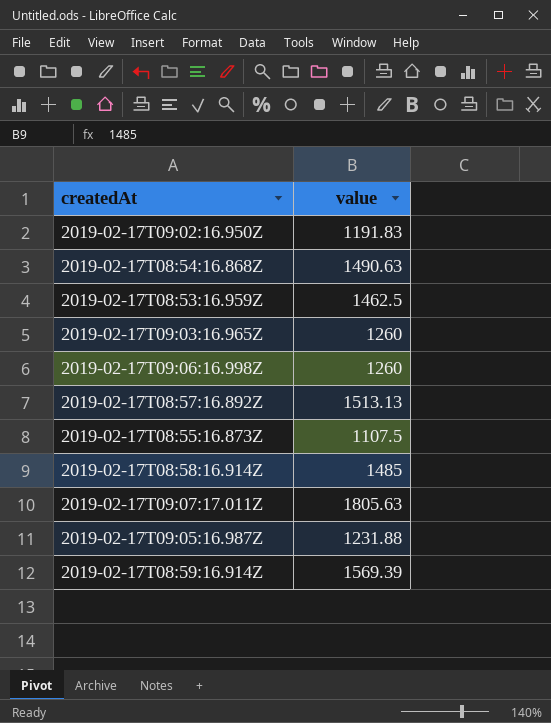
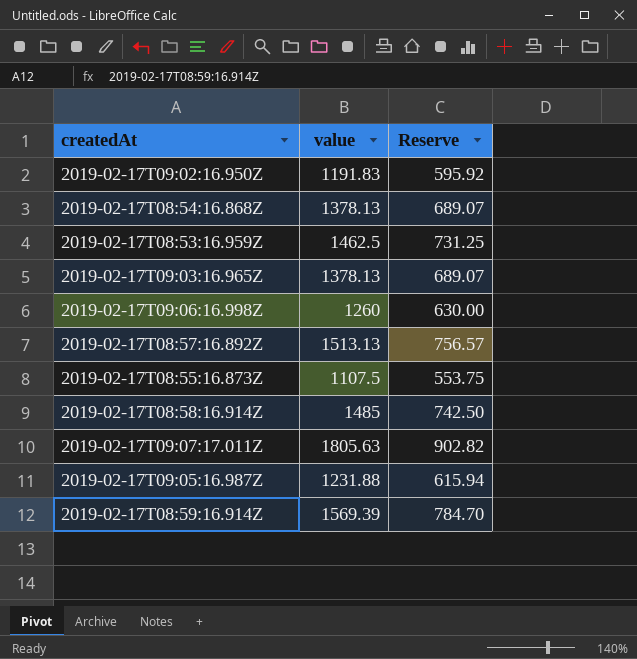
column Reserve | formula: none -> [value] * 0.5
2019-02-17T08:54:16.868Z | value: 1490.63 -> 1378.13
2019-02-17T09:03:16.965Z | value: 1260 -> 1378.13

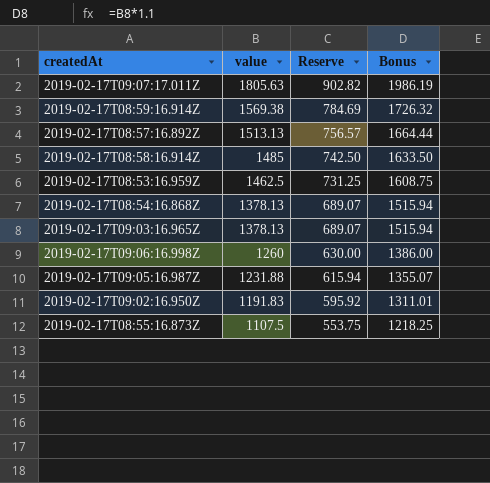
row order: none -> value descending
column Bonus | formula: none -> [value] * 1.1
2019-02-17T08:59:16.914Z | value: 1569.39 -> 1569.38
2019-02-17T08:59:16.914Z | Reserve: 784.70 -> 784.69

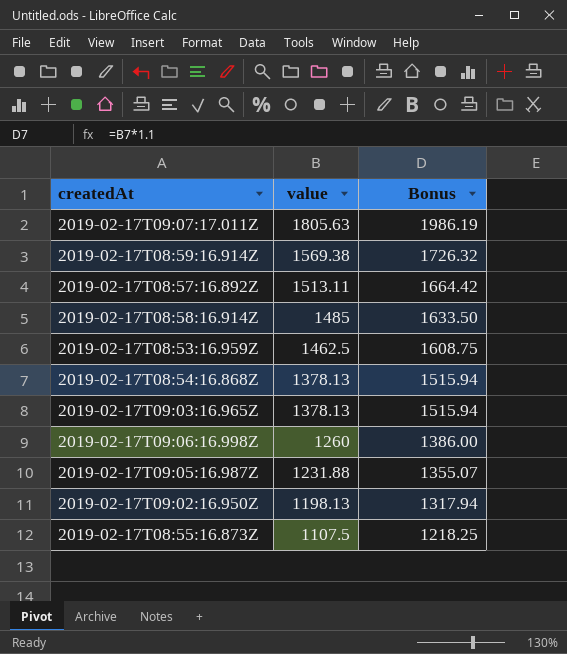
column Reserve | formula: [value] * 0.5 -> none
2019-02-17T08:57:16.892Z | value: 1513.13 -> 1513.11
2019-02-17T08:57:16.892Z | Bonus: 1664.44 -> 1664.42
2019-02-17T09:02:16.950Z | value: 1191.83 -> 1198.13
2019-02-17T09:02:16.950Z | Bonus: 1311.01 -> 1317.94

